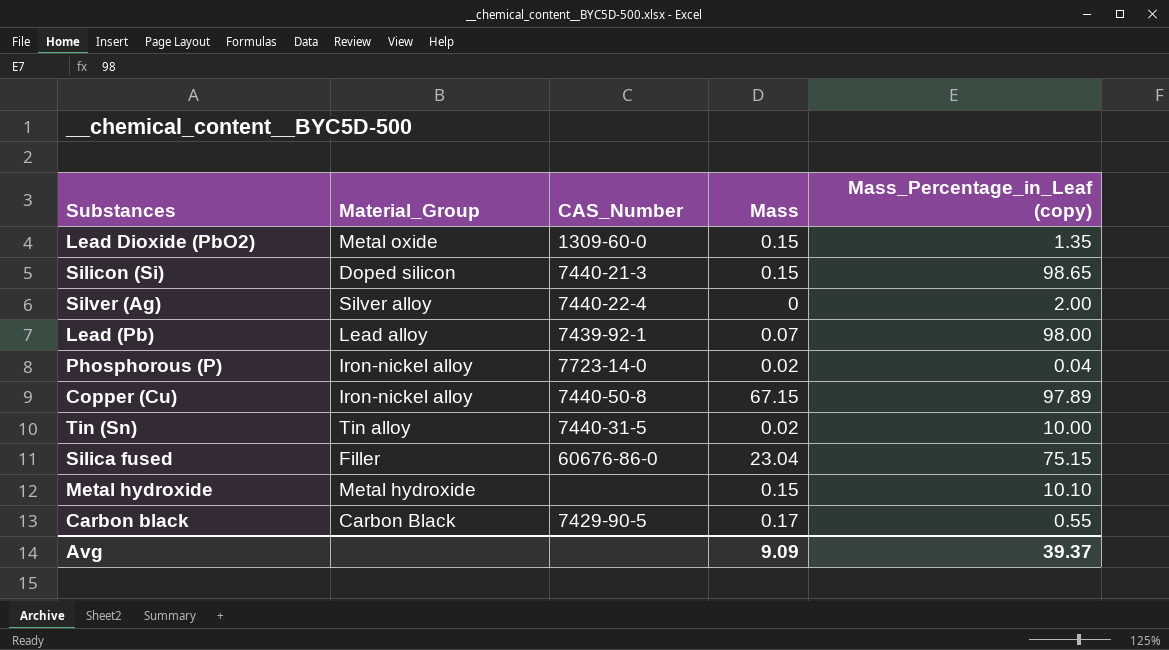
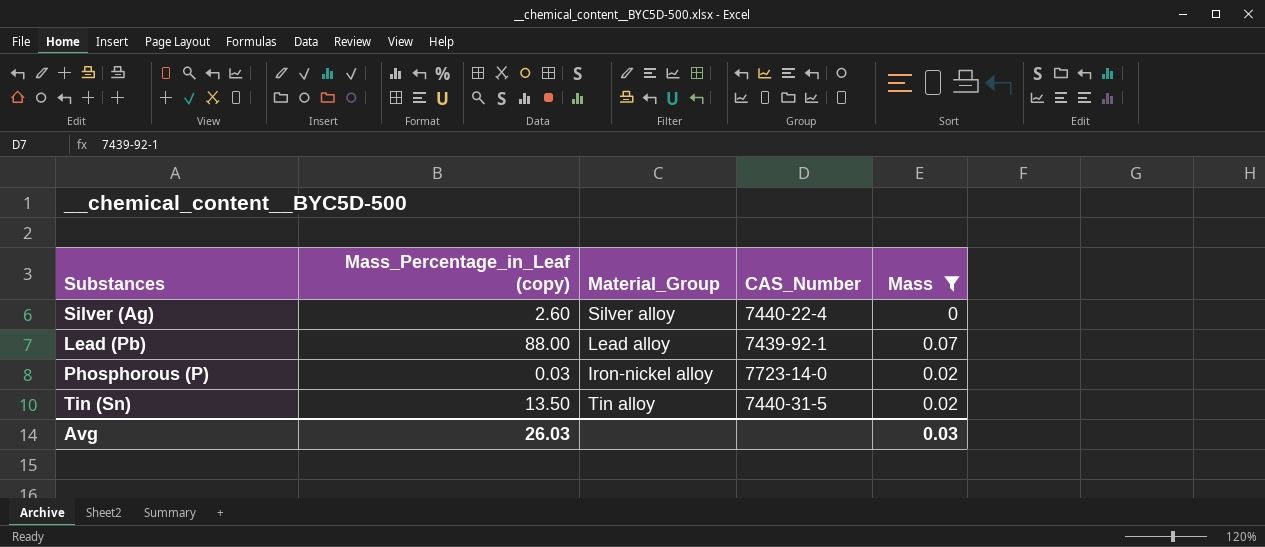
filter: none -> Mass <= 0.07
column Mass_Percentage_in_Leaf (copy) | position: 5 -> 2
Silver (Ag) | Mass_Percentage_in_Leaf (copy): 2.00 -> 2.60
Lead (Pb) | Mass_Percentage_in_Leaf (copy): 98.00 -> 88.00
Phosphorous (P) | Mass_Percentage_in_Leaf (copy): 0.04 -> 0.03
Tin (Sn) | Mass_Percentage_in_Leaf (copy): 10.00 -> 13.50
Avg | Mass_Percentage_in_Leaf (copy): 39.37 -> 26.03
Avg | Mass: 9.09 -> 0.03

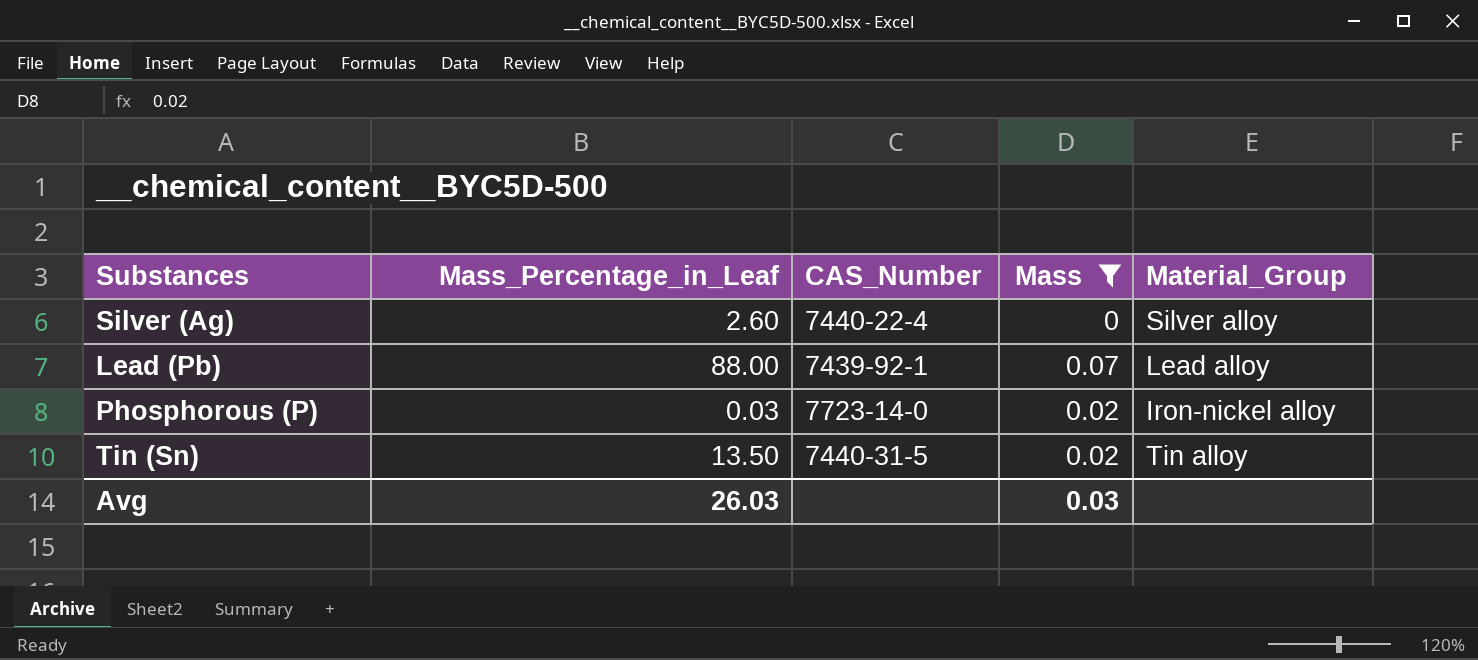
column name: Mass_Percentage_in_Leaf (copy) -> Mass_Percentage_in_Leaf
column Material_Group | position: 3 -> 5

